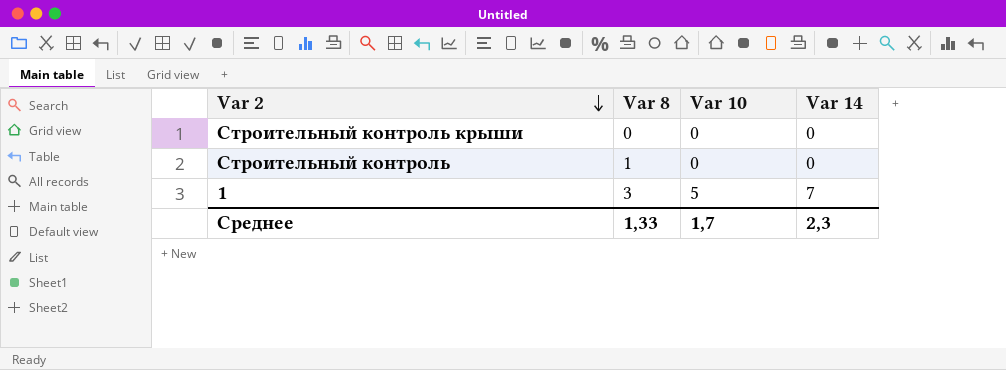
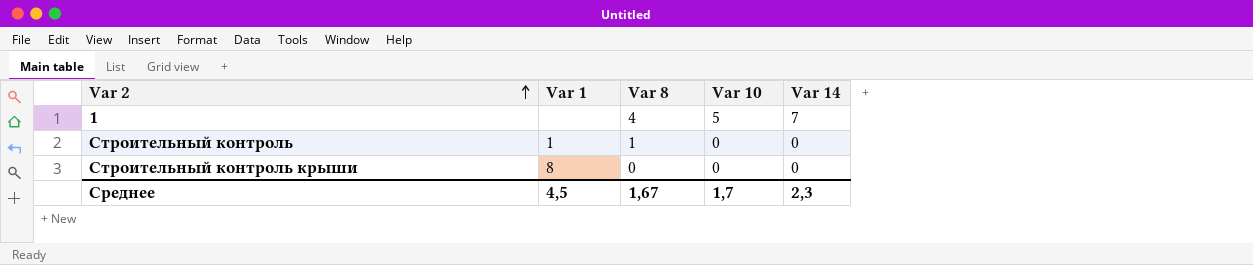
row order: Var 2 descending -> Var 2 ascending
column Var 1 | position: none -> 2
1 | Var 8: 3 -> 4
Среднее | Var 8: 1,33 -> 1,67

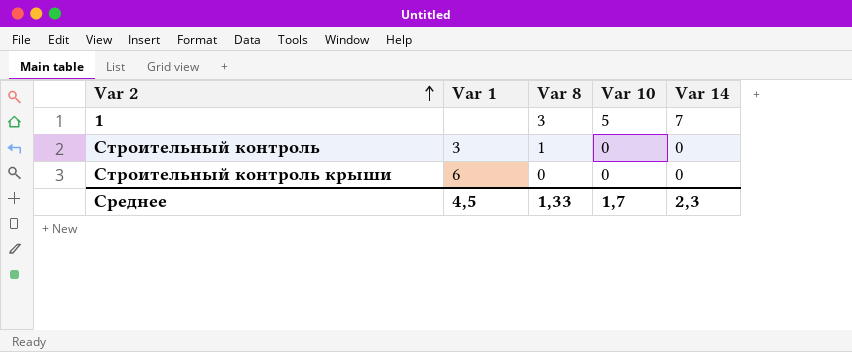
1 | Var 8: 4 -> 3
Строительный контроль | Var 1: 1 -> 3
Строительный контроль крыши | Var 1: 8 -> 6
Среднее | Var 8: 1,67 -> 1,33

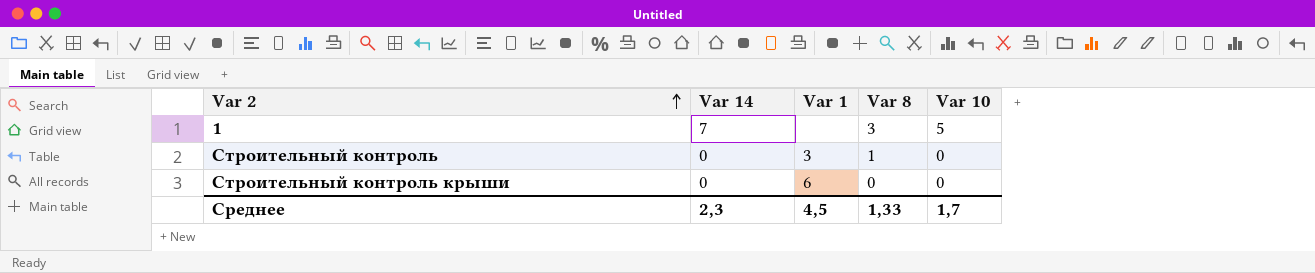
column Var 14 | position: 5 -> 2

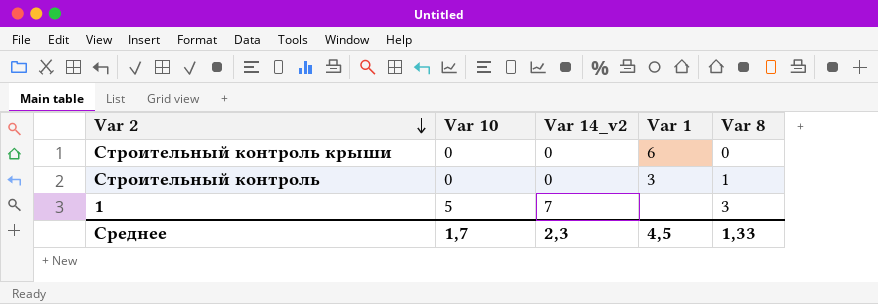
row order: Var 2 ascending -> Var 2 descending
column Var 10 | position: 5 -> 2
column name: Var 14 -> Var 14_v2

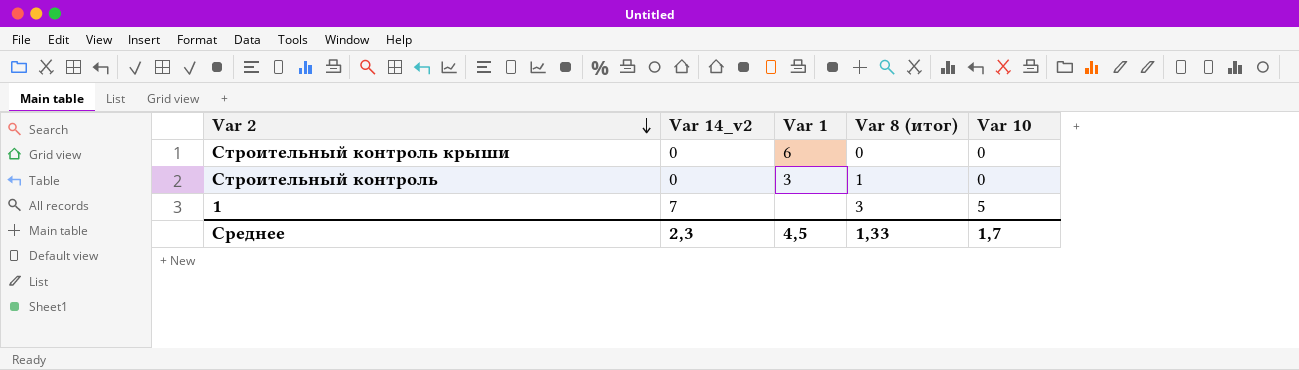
column name: Var 8 -> Var 8 (итог)
column Var 10 | position: 2 -> 5

